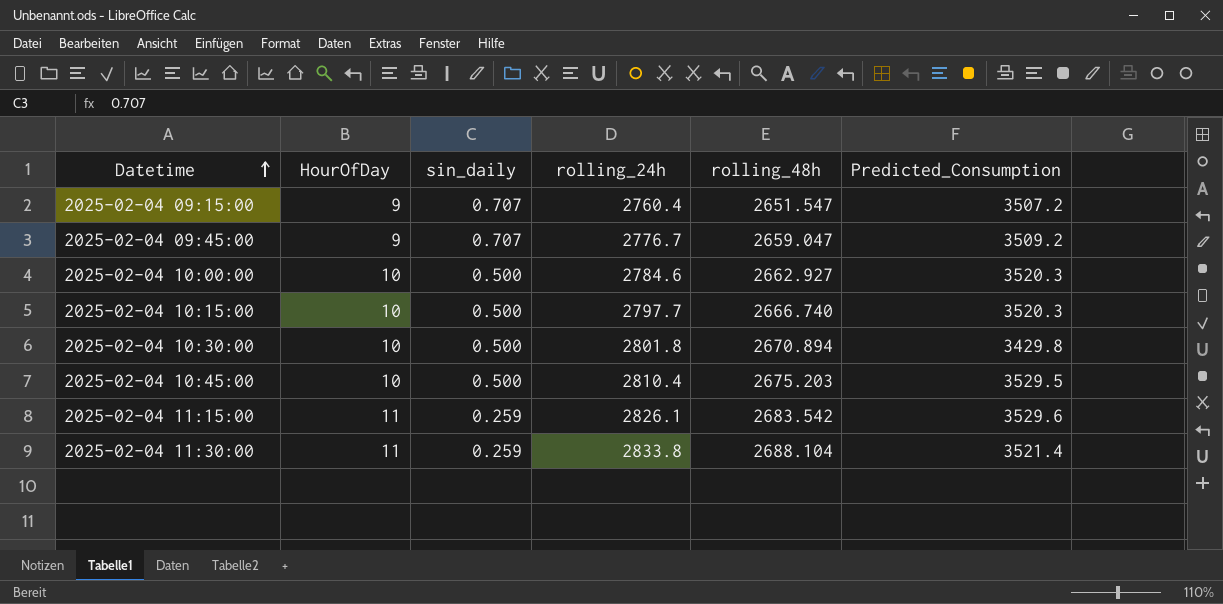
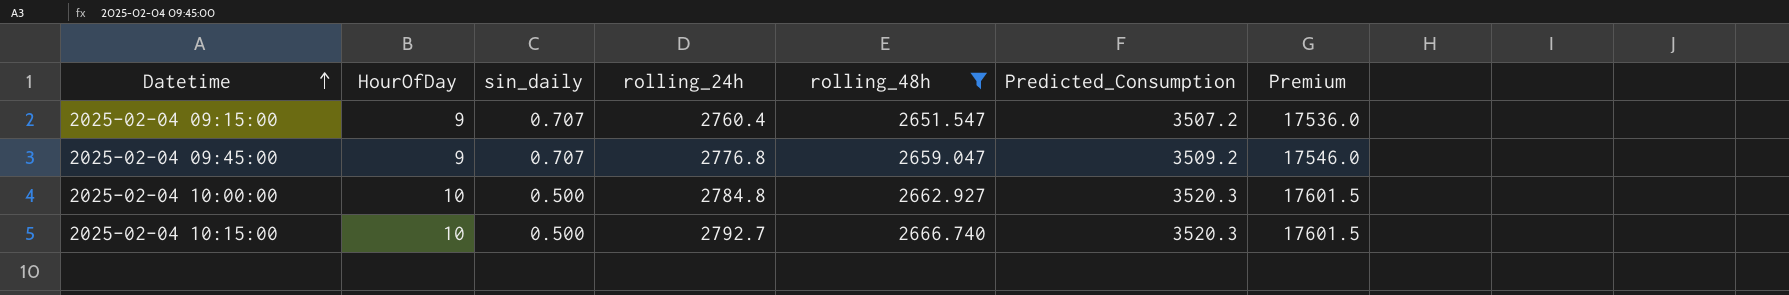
filter: none -> rolling_48h <= 2666.740
column Premium | formula: none -> [Predicted_Consumption] * 5
2025-02-04 09:45:00 | rolling_24h: 2776.7 -> 2776.8
2025-02-04 10:00:00 | rolling_24h: 2784.6 -> 2784.8
2025-02-04 10:15:00 | rolling_24h: 2797.7 -> 2792.7

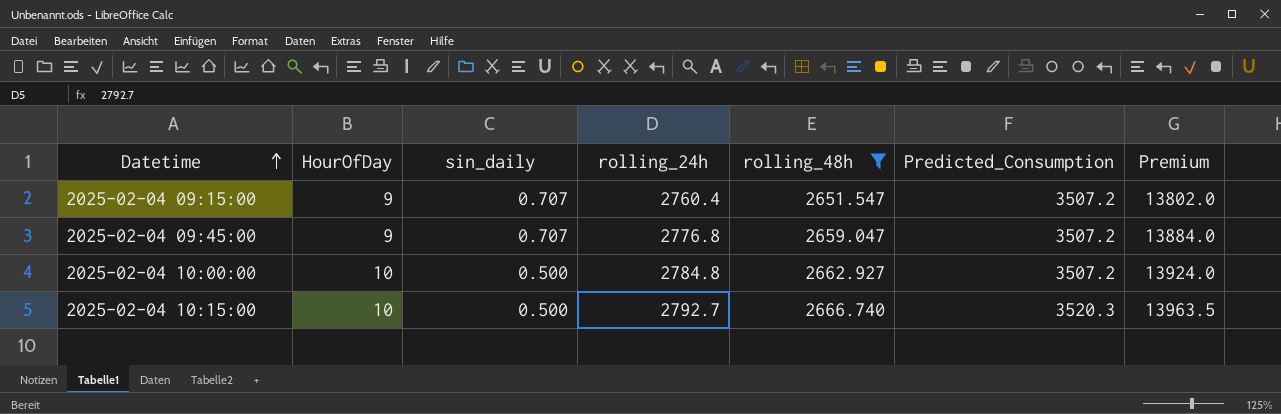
column Premium | formula: [Predicted_Consumption] * 5 -> [rolling_24h] * 5
2025-02-04 09:45:00 | Predicted_Consumption: 3509.2 -> 3507.2
2025-02-04 10:00:00 | Predicted_Consumption: 3520.3 -> 3507.2

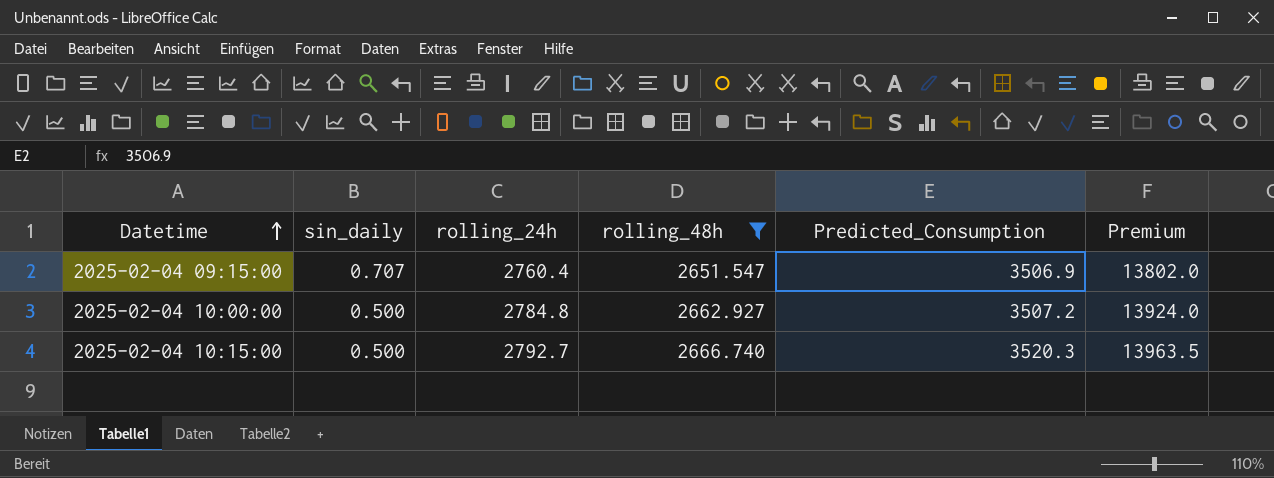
column HourOfDay | position: 2 -> none
row 2025-02-04 09:45:00: 9 | 0.707 | 2776.8 | 2659.047 | 3507.2 | 13884.0 -> none
2025-02-04 09:15:00 | Predicted_Consumption: 3507.2 -> 3506.9

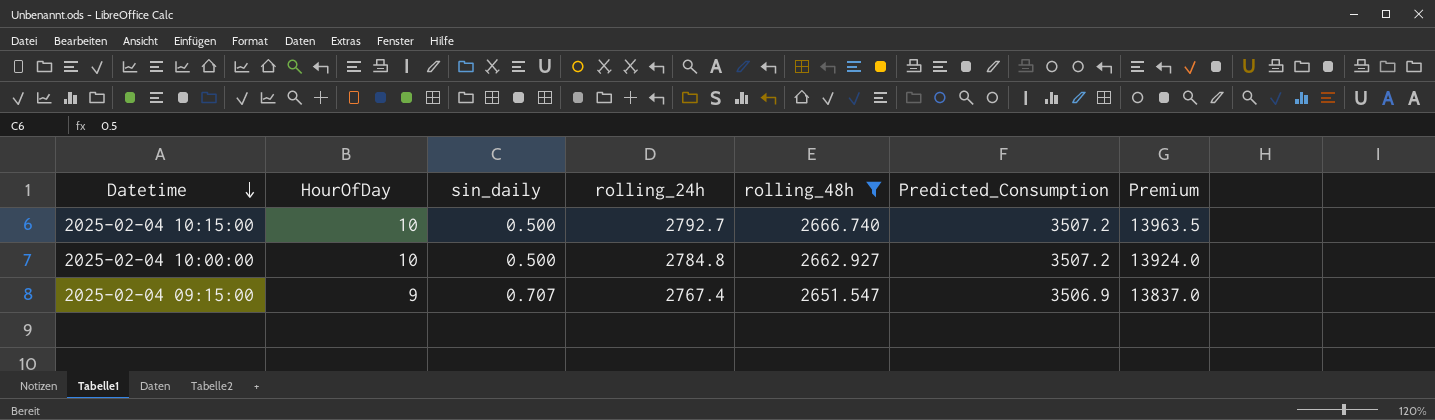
row order: Datetime ascending -> Datetime descending
column HourOfDay | position: none -> 2
2025-02-04 10:15:00 | Predicted_Consumption: 3520.3 -> 3507.2
2025-02-04 09:15:00 | rolling_24h: 2760.4 -> 2767.4
2025-02-04 09:15:00 | Premium: 13802.0 -> 13837.0

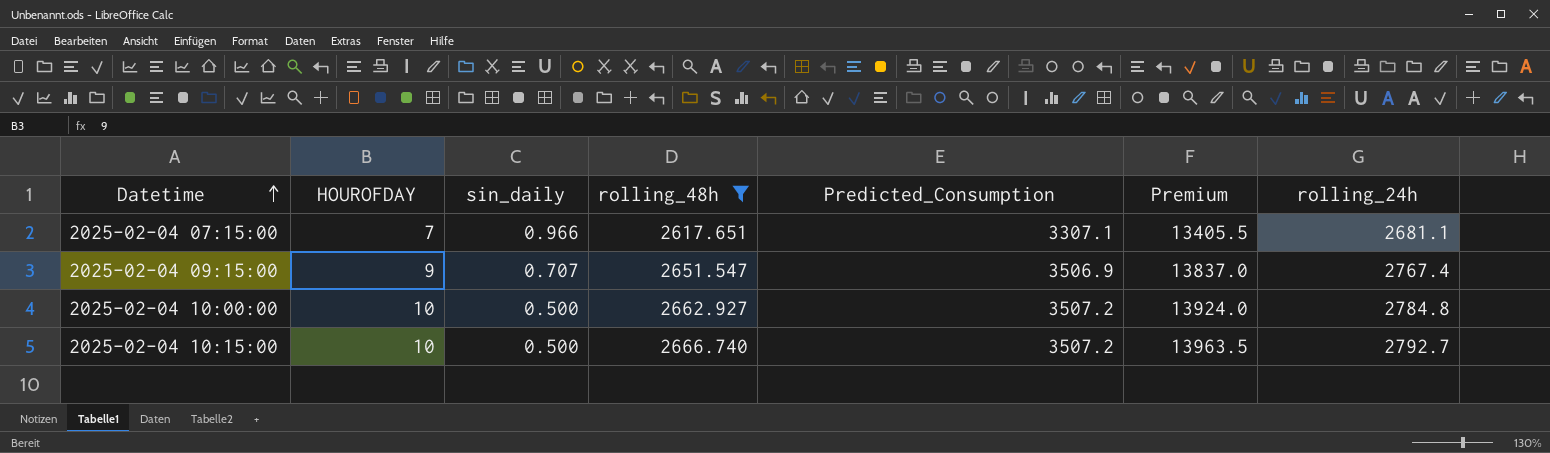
row order: Datetime descending -> Datetime ascending
column name: HourOfDay -> HOUROFDAY
column rolling_24h | position: 4 -> 7
row 2025-02-04 07:15:00: none -> 7 | 0.966 | 2617.651 | 3307.1 | 13405.5 | 2681.1

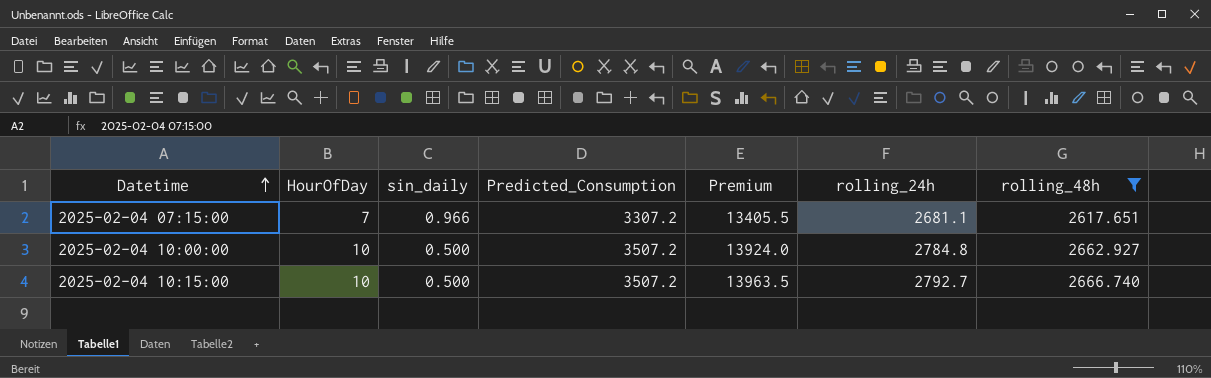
column name: HOUROFDAY -> HourOfDay
column rolling_48h | position: 4 -> 7
row 2025-02-04 09:15:00: 9 | 0.707 | 2651.547 | 3506.9 | 13837.0 | 2767.4 -> none
2025-02-04 07:15:00 | Predicted_Consumption: 3307.1 -> 3307.2

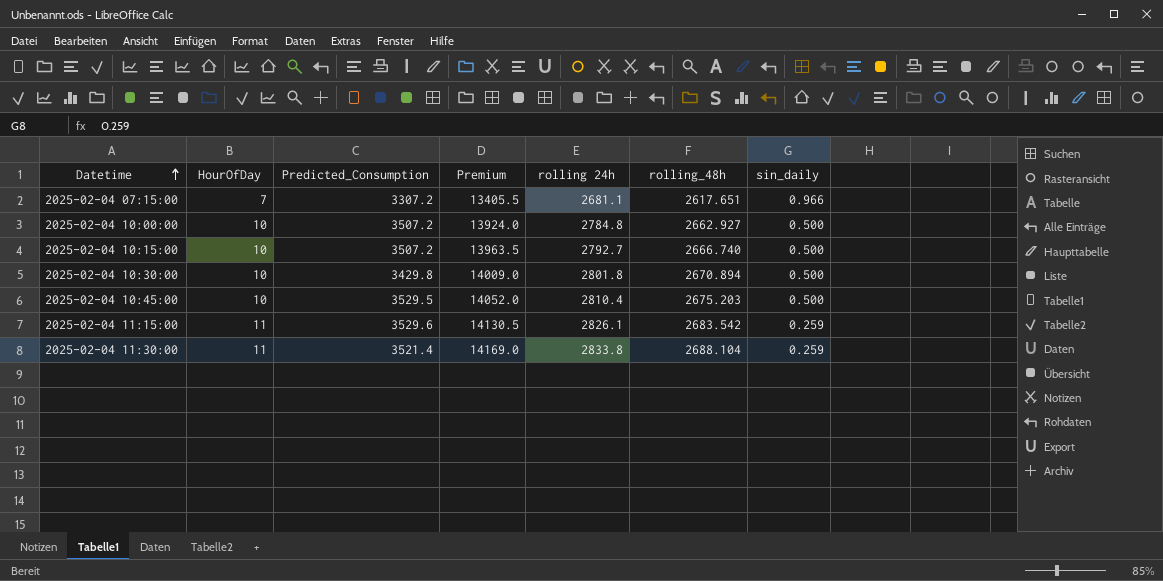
filter: rolling_48h <= 2666.740 -> none
column name: rolling_24h -> rolling 24h
column sin_daily | position: 3 -> 7

